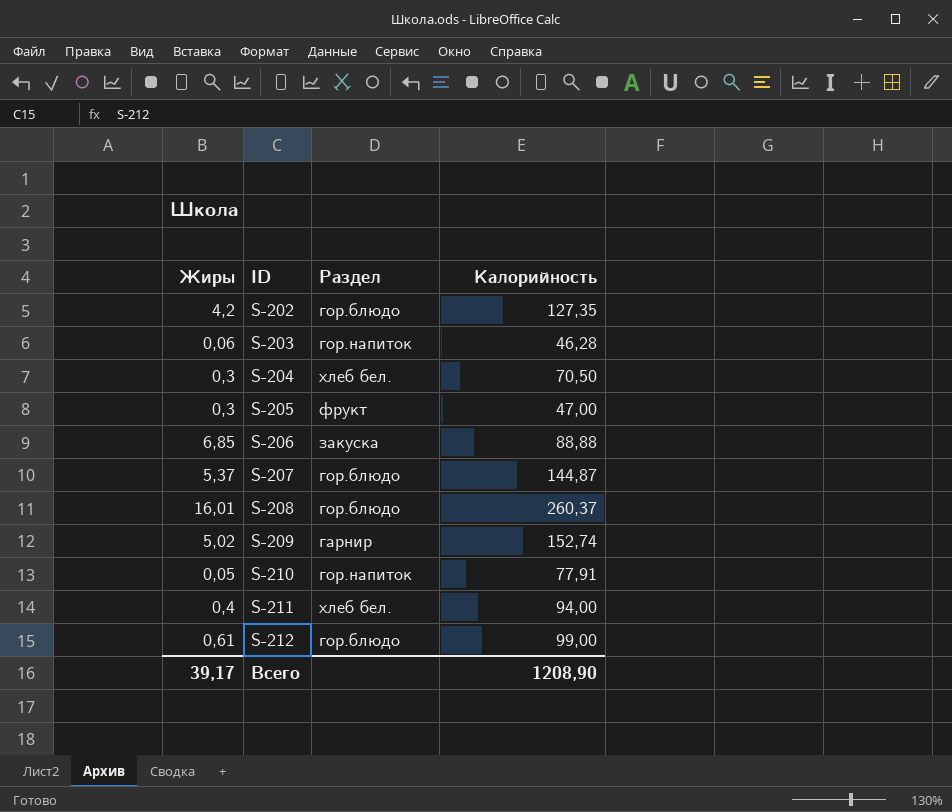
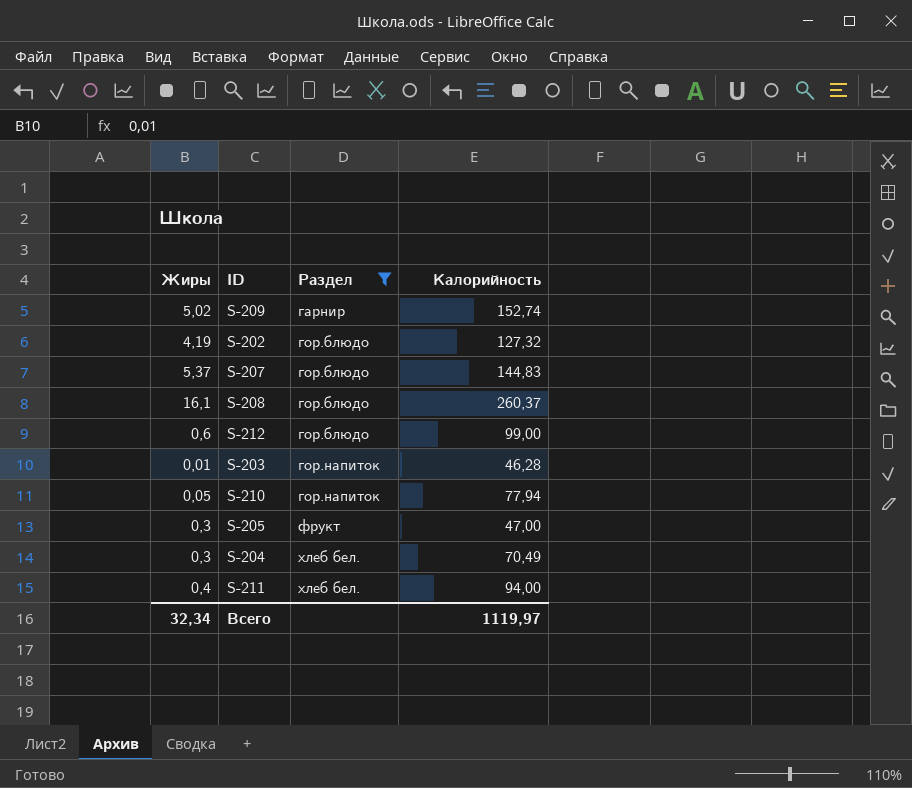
filter: none -> Раздел != закуска
row order: ID ascending -> Раздел ascending
S-202 | Жиры: 4,2 -> 4,19
S-202 | Калорийность: 127,35 -> 127,32
S-207 | Калорийность: 144,87 -> 144,83
S-208 | Жиры: 16,01 -> 16,1
S-212 | Жиры: 0,61 -> 0,6
S-203 | Жиры: 0,06 -> 0,01
S-210 | Калорийность: 77,91 -> 77,94
S-204 | Калорийность: 70,50 -> 70,49
Всего | Жиры: 39,17 -> 32,34
Всего | Калорийность: 1208,90 -> 1119,97

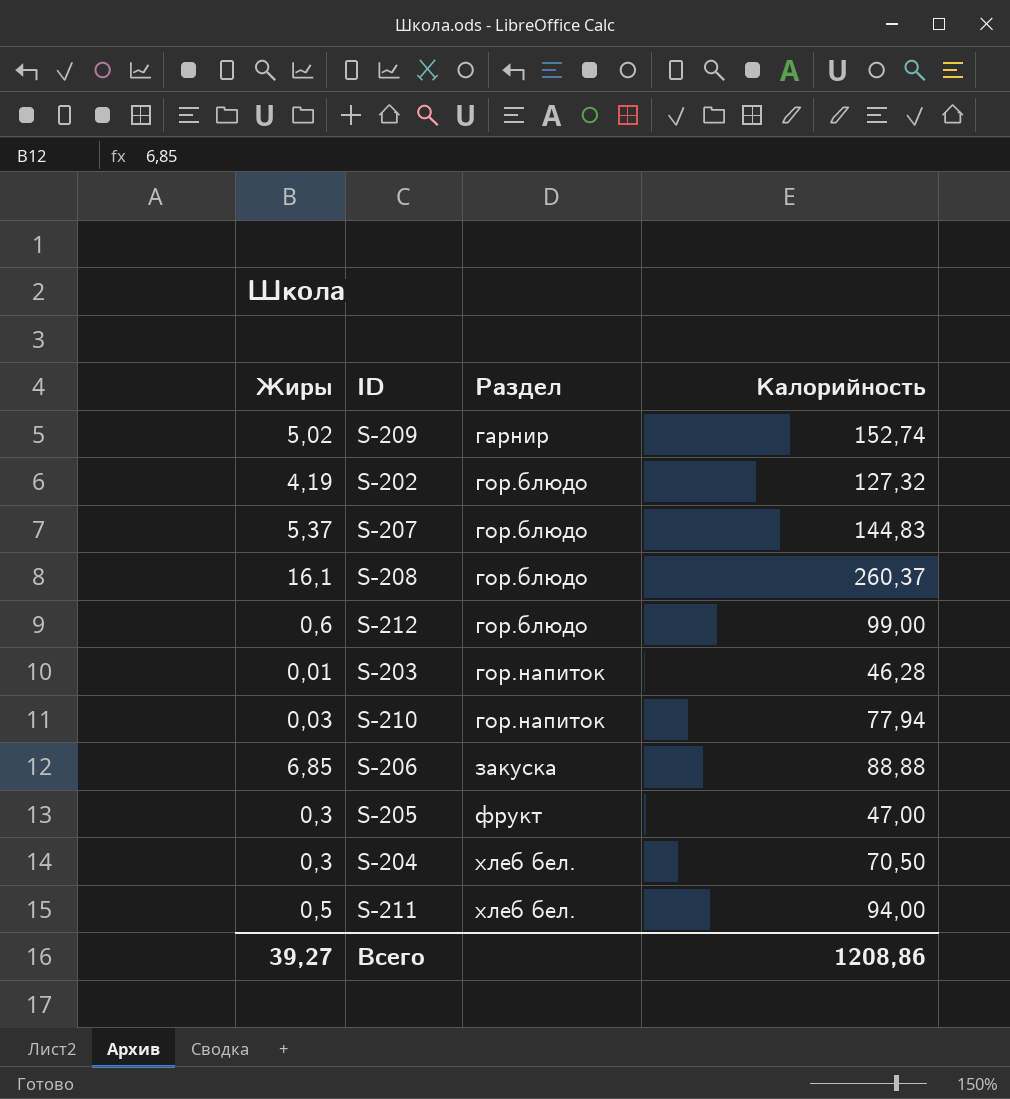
filter: Раздел != закуска -> none
S-210 | Жиры: 0,05 -> 0,03
S-204 | Калорийность: 70,49 -> 70,50
S-211 | Жиры: 0,4 -> 0,5
Всего | Жиры: 32,34 -> 39,27
Всего | Калорийность: 1119,97 -> 1208,86

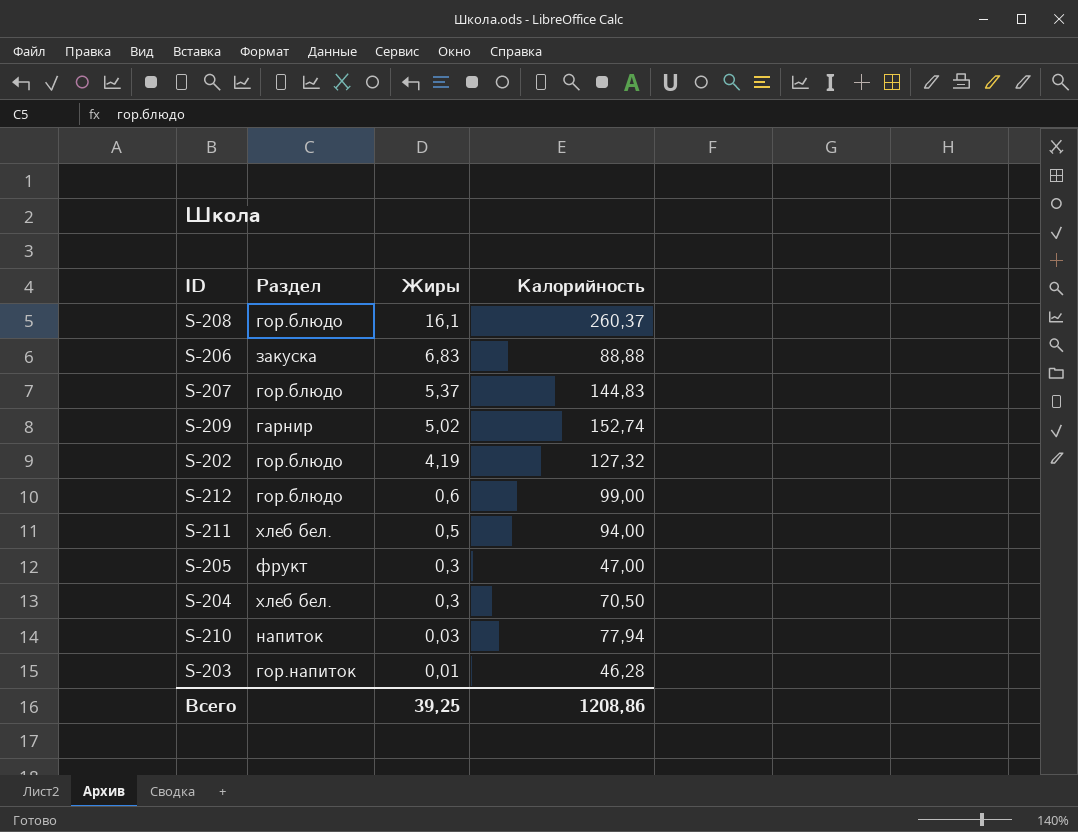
row order: Раздел ascending -> Жиры descending
column Жиры | position: 1 -> 3
S-206 | Жиры: 6,85 -> 6,83
S-210 | Раздел: гор.напиток -> напиток
Всего | Жиры: 39,27 -> 39,25

